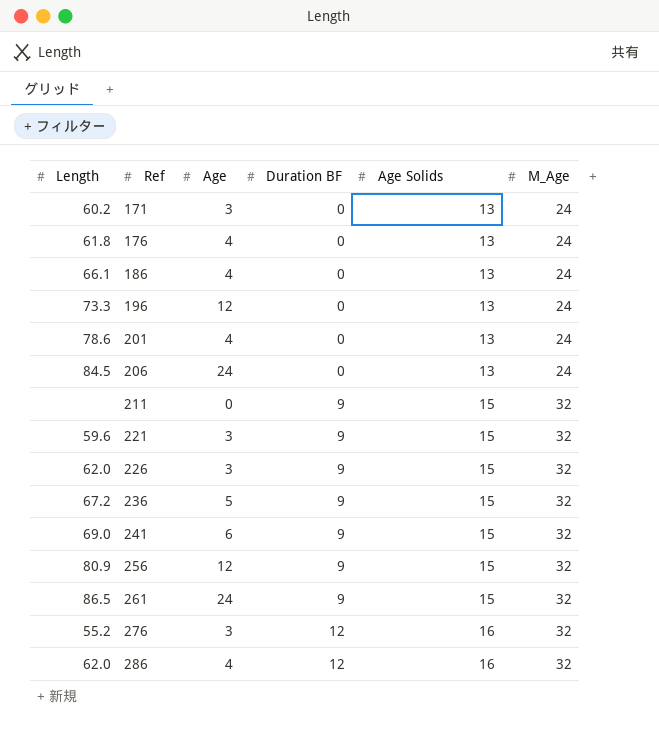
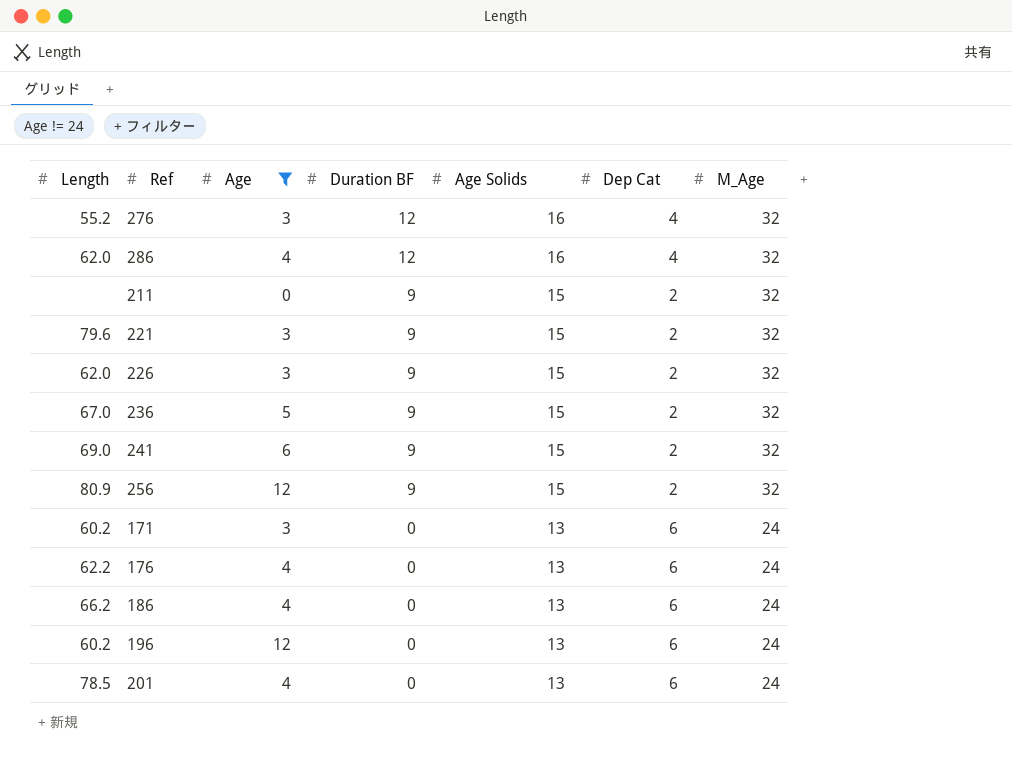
filter: none -> Age != 24
row order: Ref ascending -> Duration BF descending
column Dep Cat | position: none -> 6
221 | Length: 59.6 -> 79.6
236 | Length: 67.2 -> 67.0
176 | Length: 61.8 -> 62.2
186 | Length: 66.1 -> 66.2
196 | Length: 73.3 -> 60.2
201 | Length: 78.6 -> 78.5

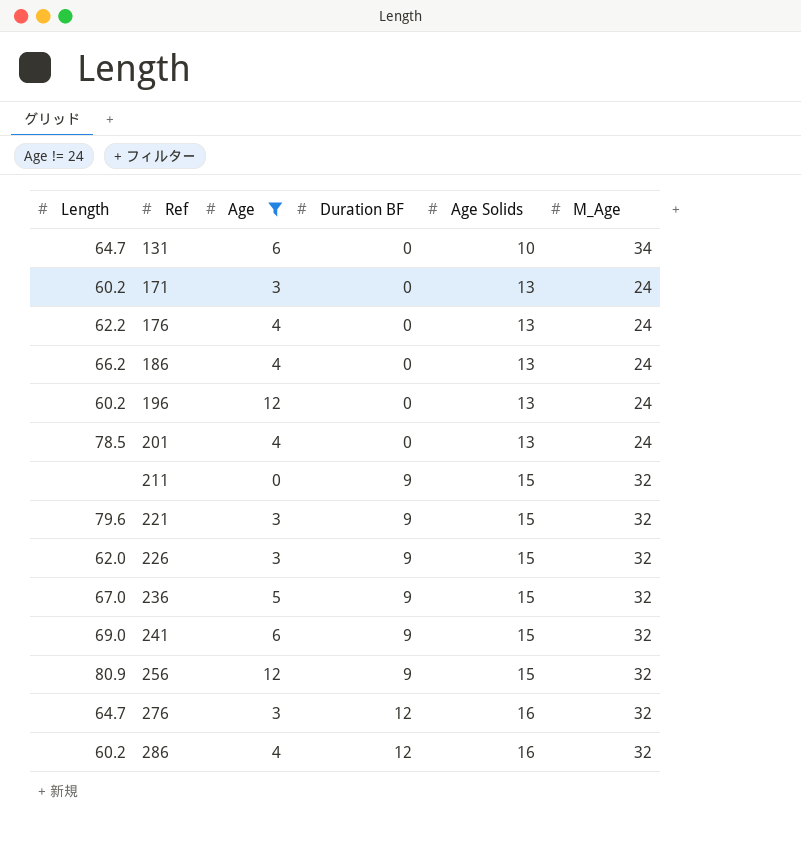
row order: Duration BF descending -> Ref ascending
column Dep Cat | position: 6 -> none
row 131: none -> 64.7 | 6 | 0 | 10 | 34
276 | Length: 55.2 -> 64.7
286 | Length: 62.0 -> 60.2

